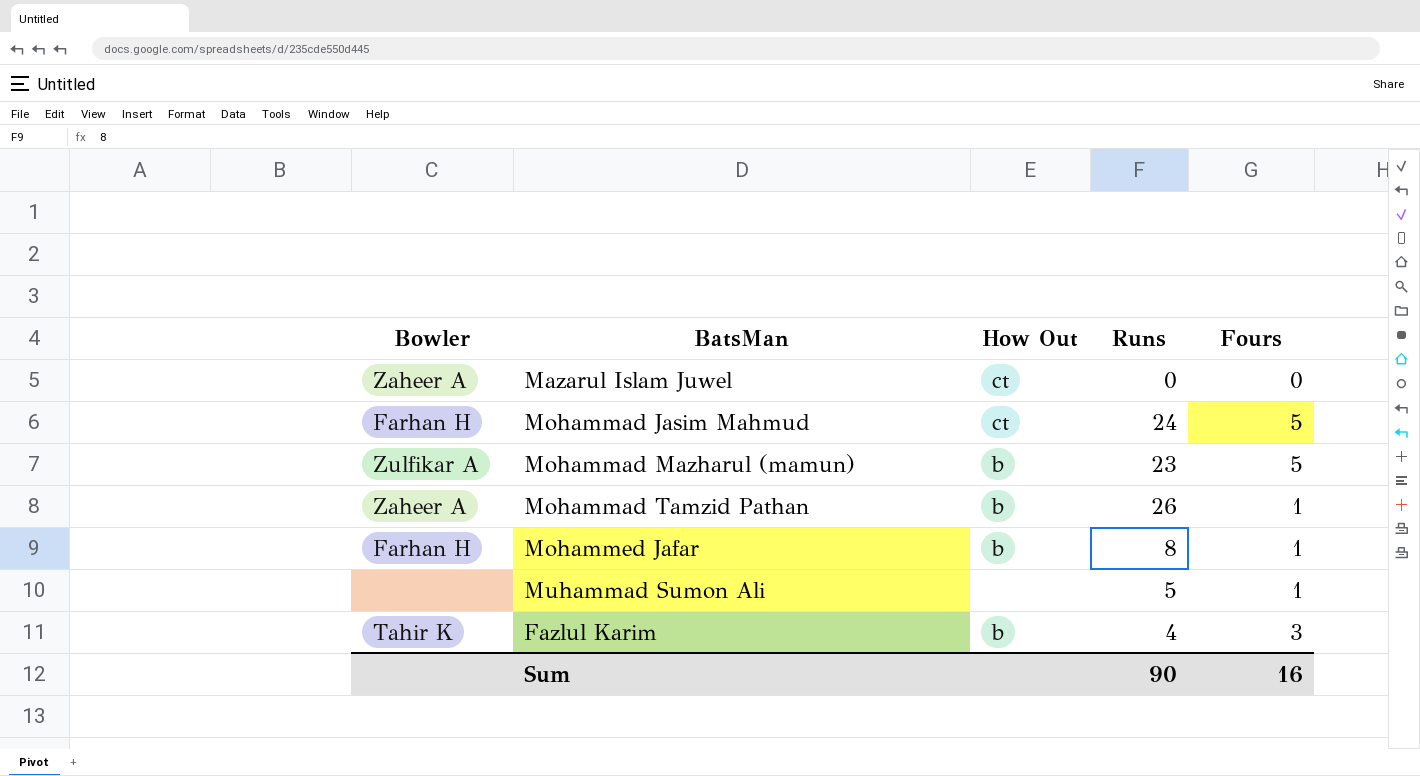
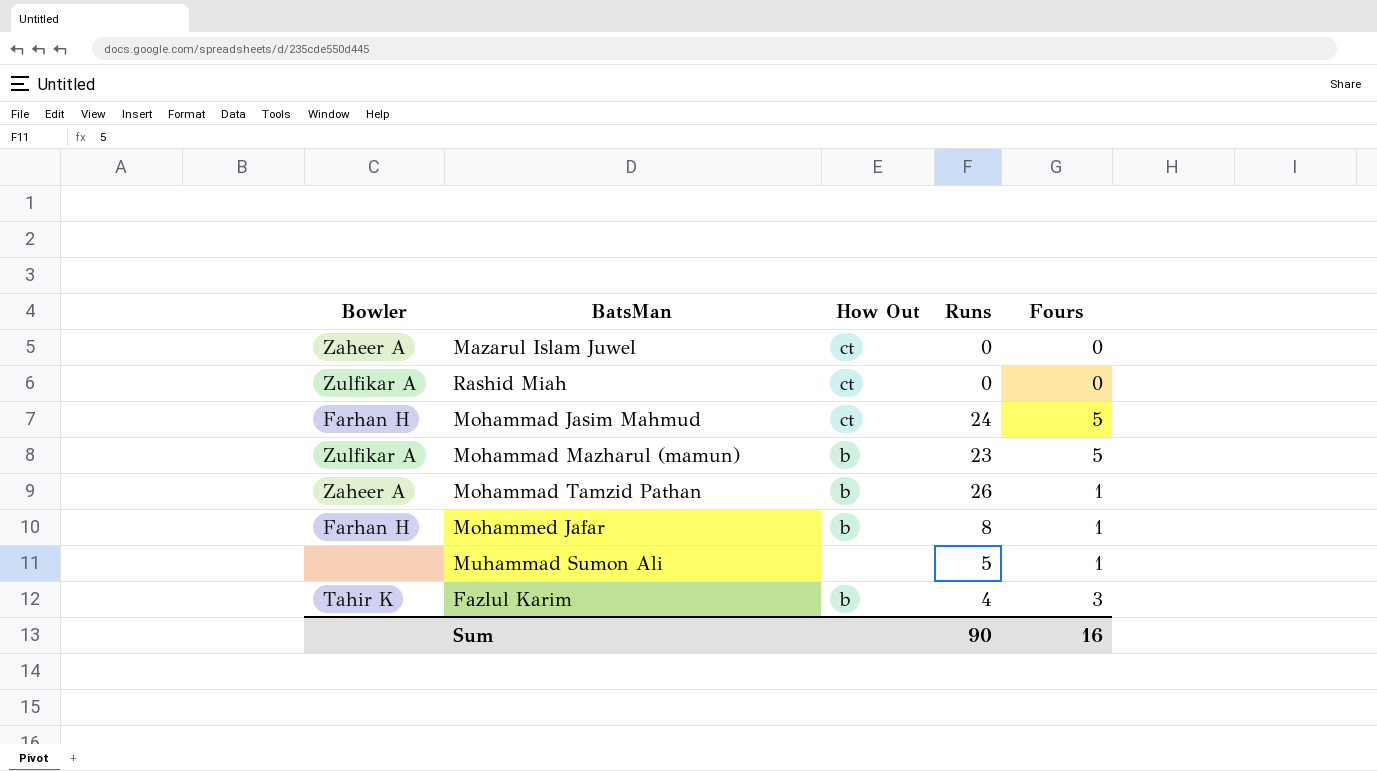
row Rashid Miah: none -> Zulfikar A | ct | 0 | 0

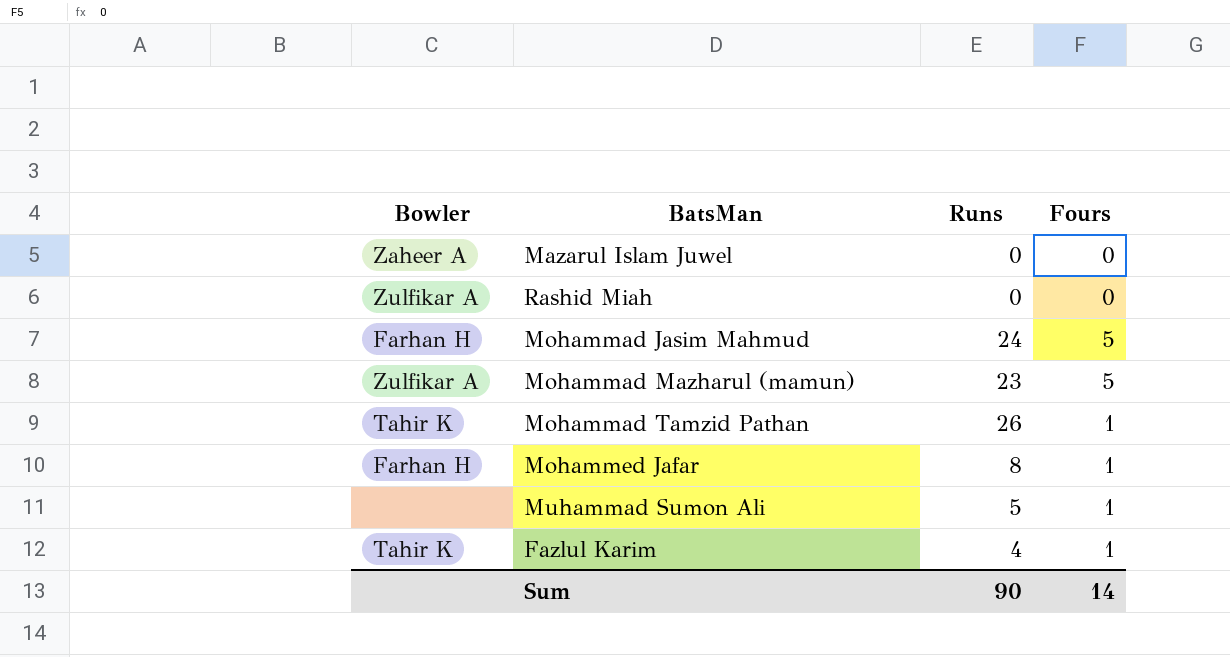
column How Out | position: 3 -> none
Mohammad Tamzid Pathan | Bowler: Zaheer A -> Tahir K
Fazlul Karim | Fours: 3 -> 1
Sum | Fours: 16 -> 14

